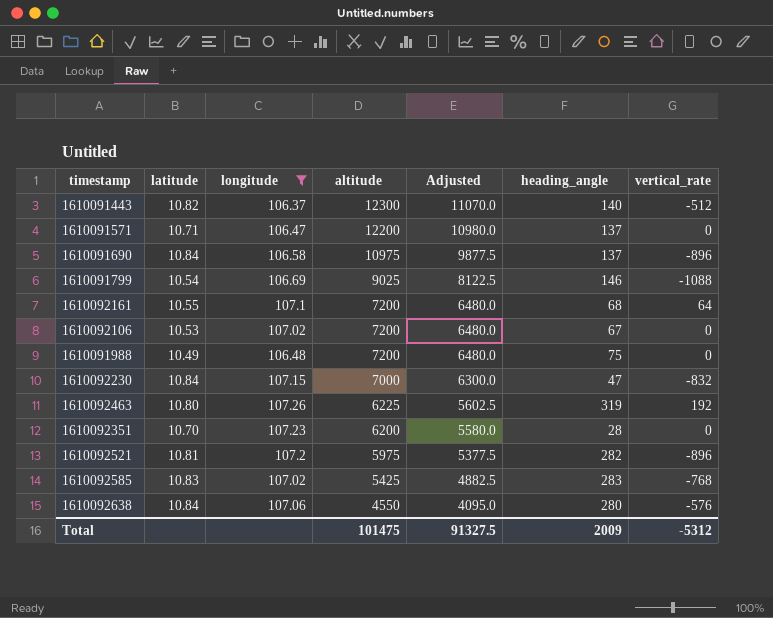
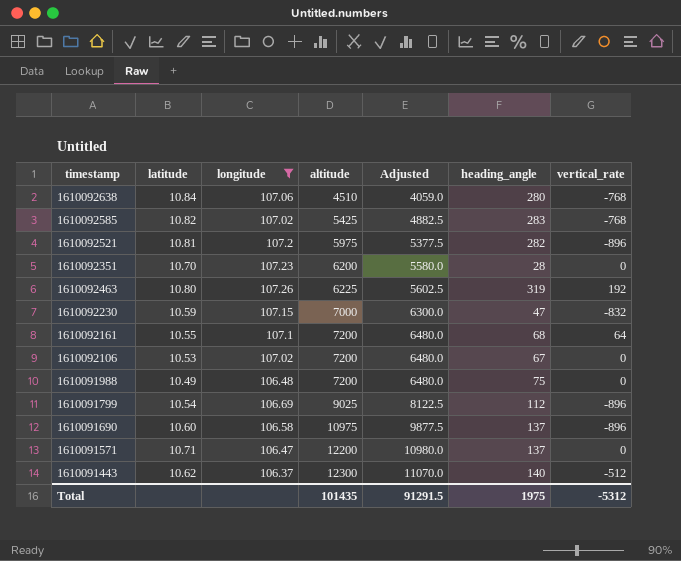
row order: altitude descending -> altitude ascending
1610092638 | altitude: 4550 -> 4510
1610092638 | Adjusted: 4095.0 -> 4059.0
1610092638 | vertical_rate: -576 -> -768
1610092585 | latitude: 10.83 -> 10.82
1610092230 | latitude: 10.84 -> 10.59
1610091799 | heading_angle: 146 -> 112
1610091799 | vertical_rate: -1088 -> -896
1610091690 | latitude: 10.84 -> 10.60
1610091443 | latitude: 10.82 -> 10.62
Total | altitude: 101475 -> 101435
Total | Adjusted: 91327.5 -> 91291.5
Total | heading_angle: 2009 -> 1975

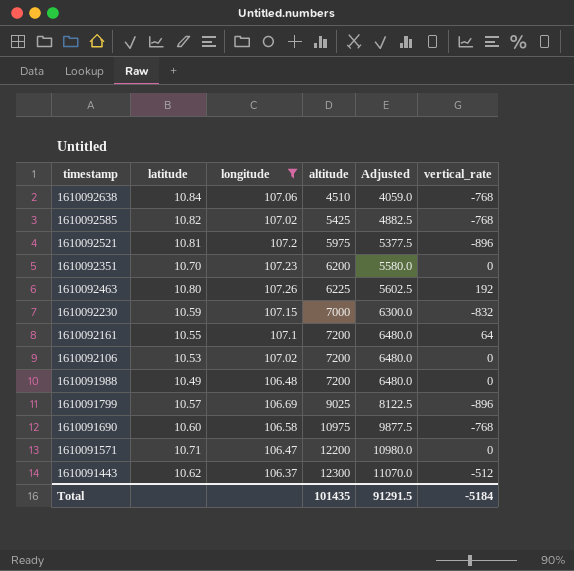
column heading_angle | position: 6 -> none
1610091799 | latitude: 10.54 -> 10.57
1610091690 | vertical_rate: -896 -> -768
Total | vertical_rate: -5312 -> -5184

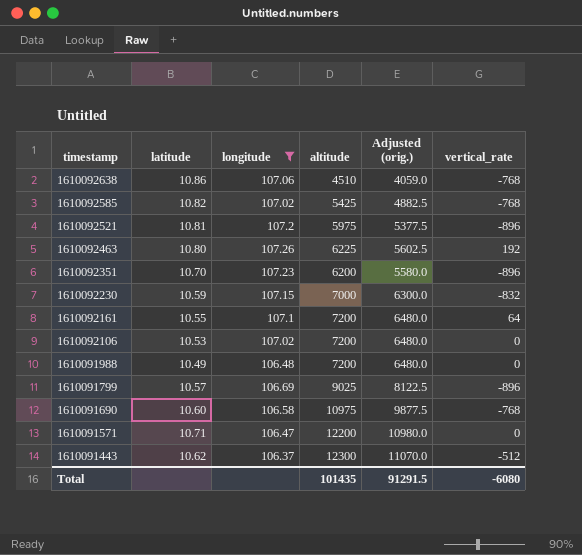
row order: altitude ascending -> timestamp descending
column name: Adjusted -> Adjusted (orig.)
1610092638 | latitude: 10.84 -> 10.86
1610092351 | vertical_rate: 0 -> -896
Total | vertical_rate: -5184 -> -6080

